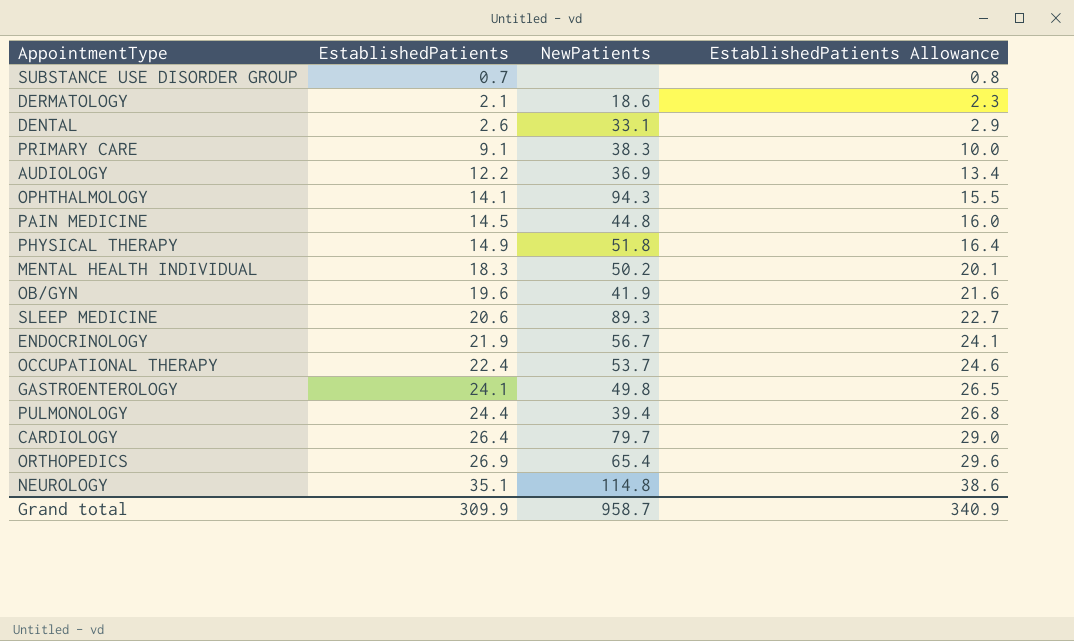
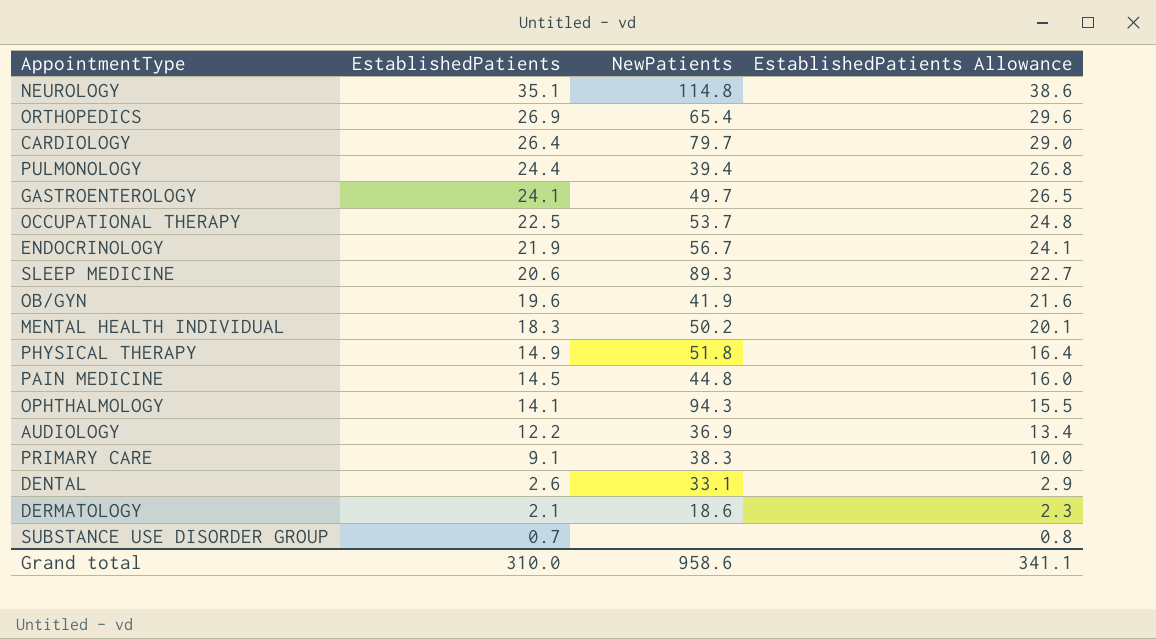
row order: EstablishedPatients ascending -> EstablishedPatients descending
GASTROENTEROLOGY | NewPatients: 49.8 -> 49.7
OCCUPATIONAL THERAPY | EstablishedPatients: 22.4 -> 22.5
OCCUPATIONAL THERAPY | EstablishedPatients Allowance: 24.6 -> 24.8
Grand total | EstablishedPatients: 309.9 -> 310.0
Grand total | NewPatients: 958.7 -> 958.6
Grand total | EstablishedPatients Allowance: 340.9 -> 341.1

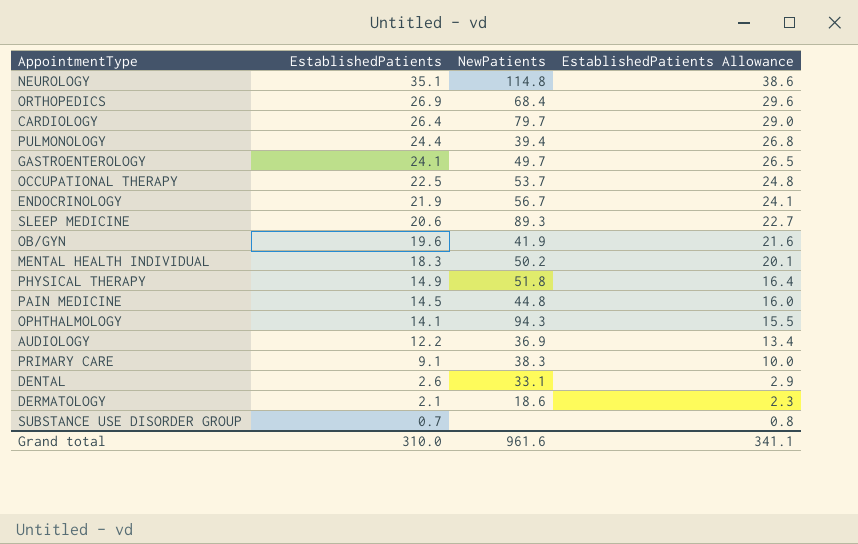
ORTHOPEDICS | NewPatients: 65.4 -> 68.4
Grand total | NewPatients: 958.6 -> 961.6

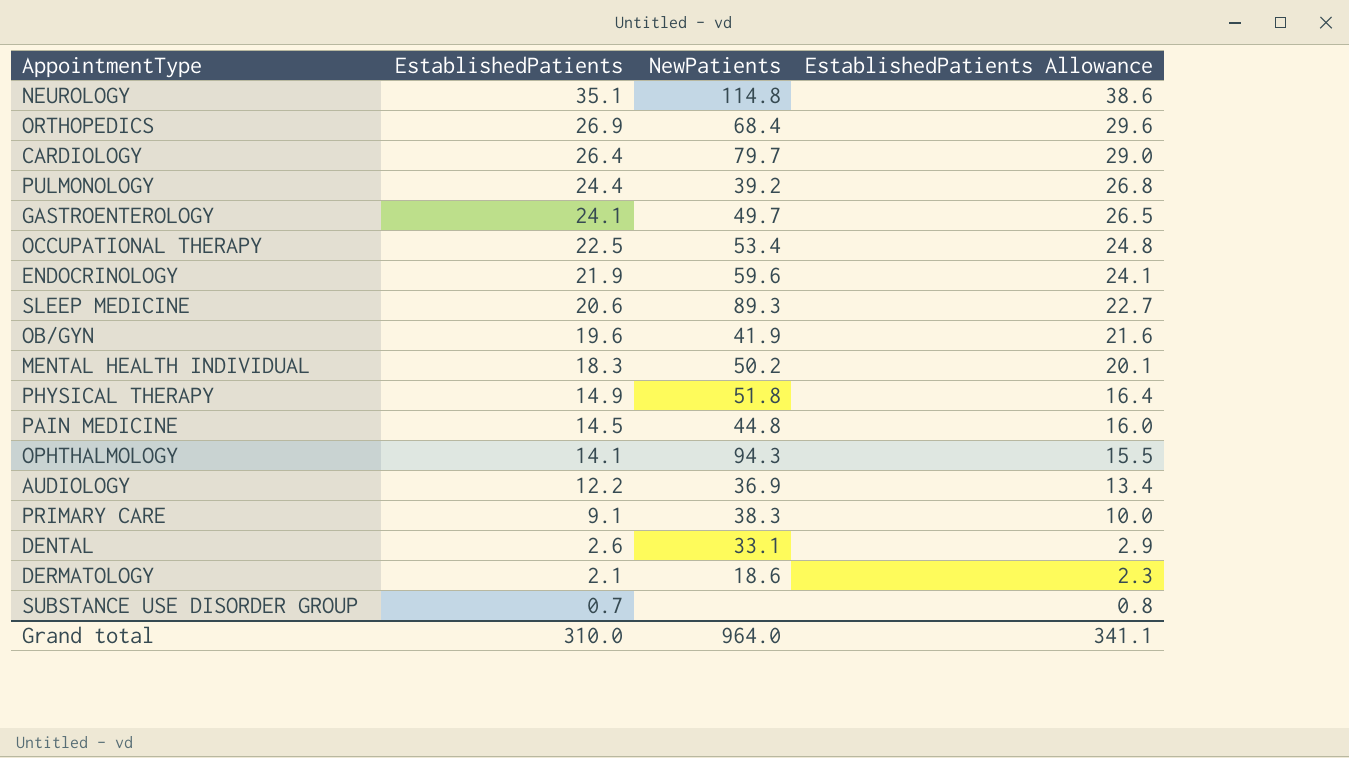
PULMONOLOGY | NewPatients: 39.4 -> 39.2
OCCUPATIONAL THERAPY | NewPatients: 53.7 -> 53.4
ENDOCRINOLOGY | NewPatients: 56.7 -> 59.6
Grand total | NewPatients: 961.6 -> 964.0

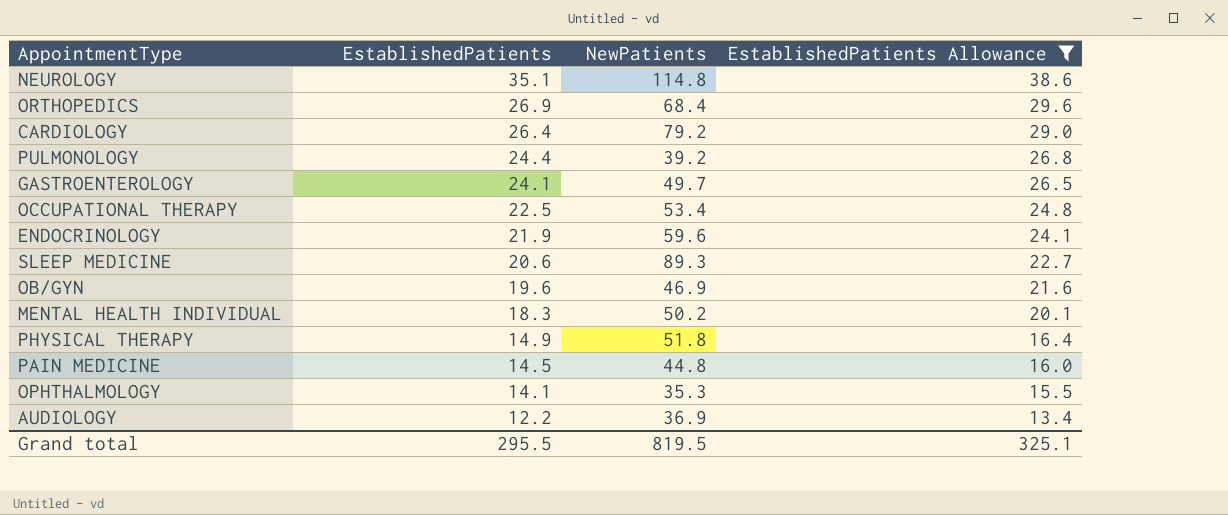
filter: none -> EstablishedPatients Allowance >= 13.4
CARDIOLOGY | NewPatients: 79.7 -> 79.2
OB/GYN | NewPatients: 41.9 -> 46.9
OPHTHALMOLOGY | NewPatients: 94.3 -> 35.3
Grand total | EstablishedPatients: 310.0 -> 295.5
Grand total | NewPatients: 964.0 -> 819.5
Grand total | EstablishedPatients Allowance: 341.1 -> 325.1

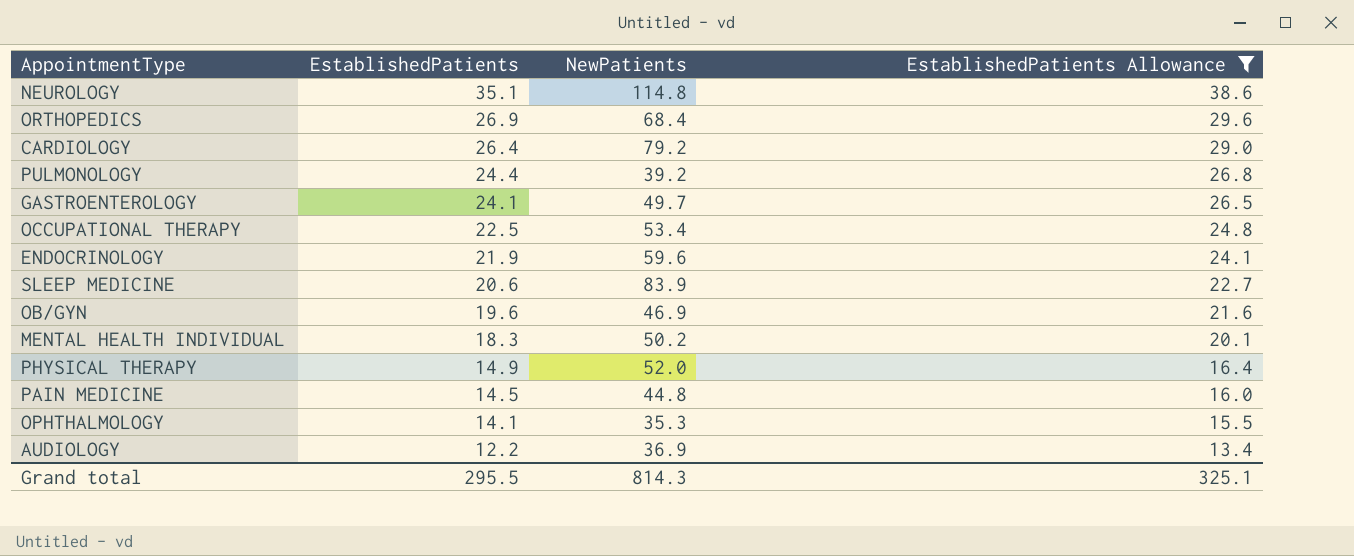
SLEEP MEDICINE | NewPatients: 89.3 -> 83.9
PHYSICAL THERAPY | NewPatients: 51.8 -> 52.0
Grand total | NewPatients: 819.5 -> 814.3

